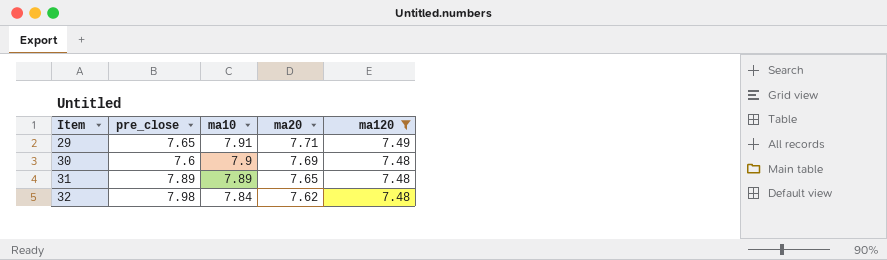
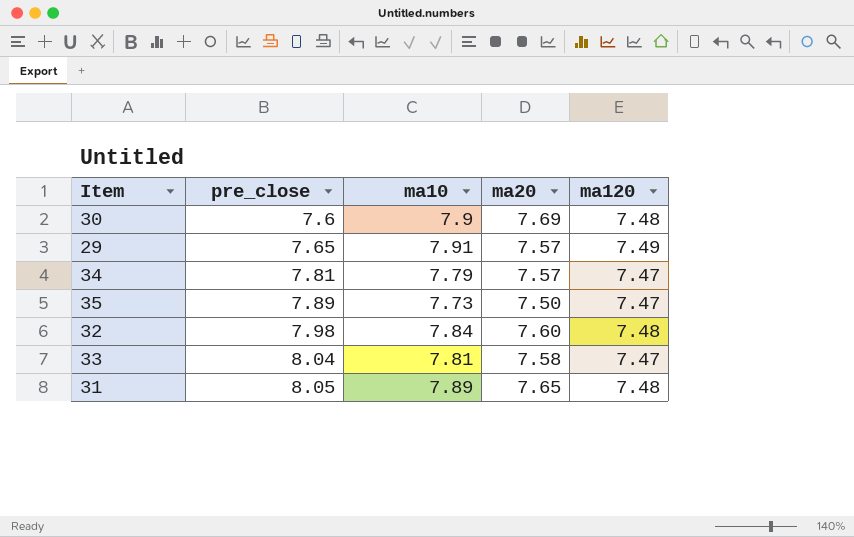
filter: ma120 != 7.47 -> none
row order: Item ascending -> pre_close ascending
29 | ma20: 7.71 -> 7.57
32 | ma20: 7.62 -> 7.60
31 | pre_close: 7.89 -> 8.05

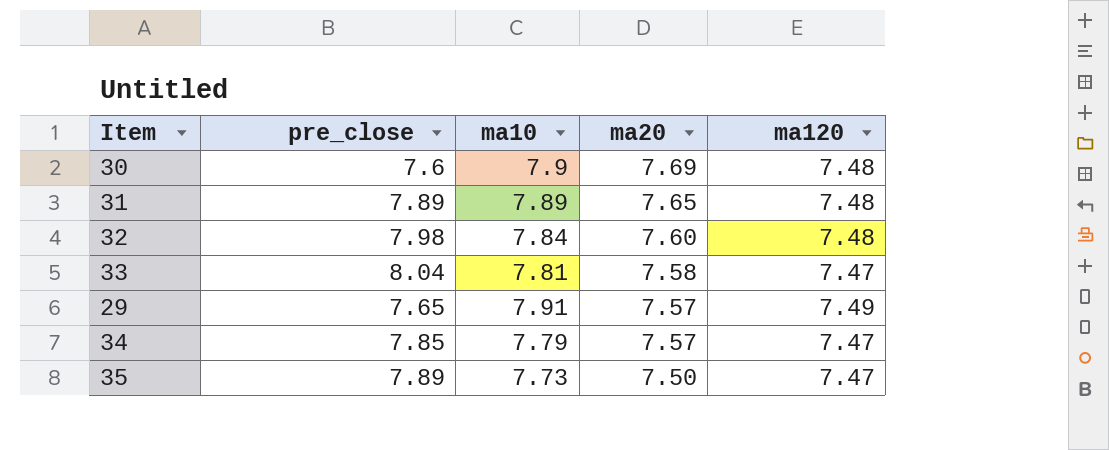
row order: pre_close ascending -> ma20 descending
31 | pre_close: 8.05 -> 7.89
34 | pre_close: 7.81 -> 7.85

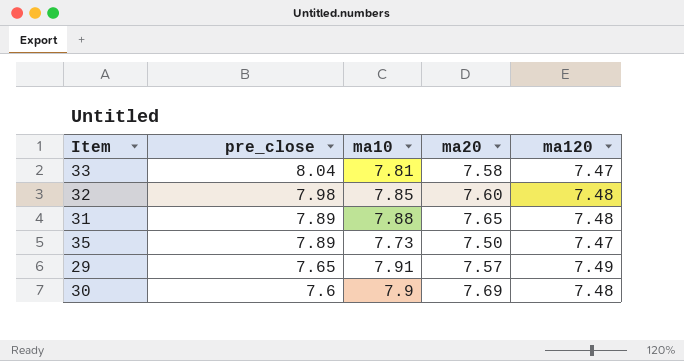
row order: ma20 descending -> pre_close descending
row 34: 7.85 | 7.79 | 7.57 | 7.47 -> none
32 | ma10: 7.84 -> 7.85
31 | ma10: 7.89 -> 7.88

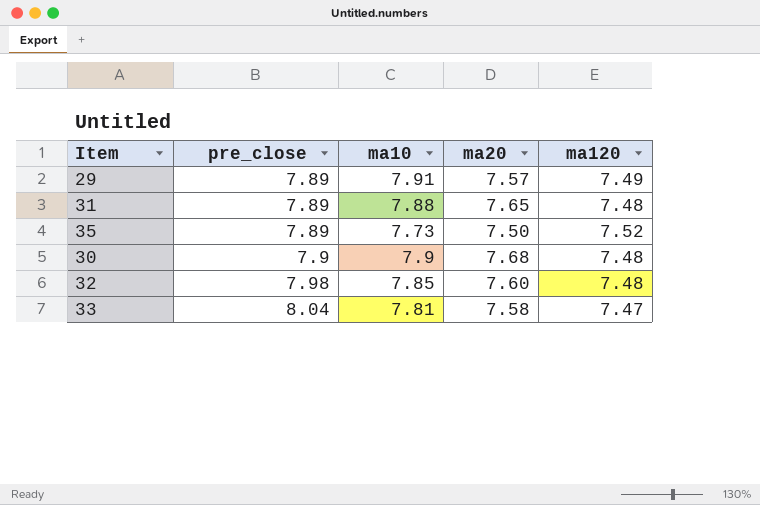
row order: pre_close descending -> pre_close ascending
29 | pre_close: 7.65 -> 7.89
35 | ma120: 7.47 -> 7.52
30 | pre_close: 7.6 -> 7.9
30 | ma20: 7.69 -> 7.68

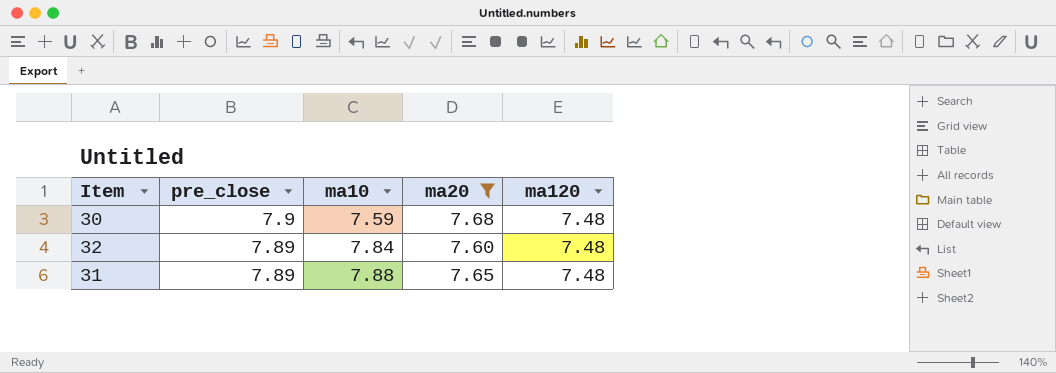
filter: none -> ma20 >= 7.60
row order: pre_close ascending -> pre_close descending
30 | ma10: 7.9 -> 7.59
32 | pre_close: 7.98 -> 7.89
32 | ma10: 7.85 -> 7.84

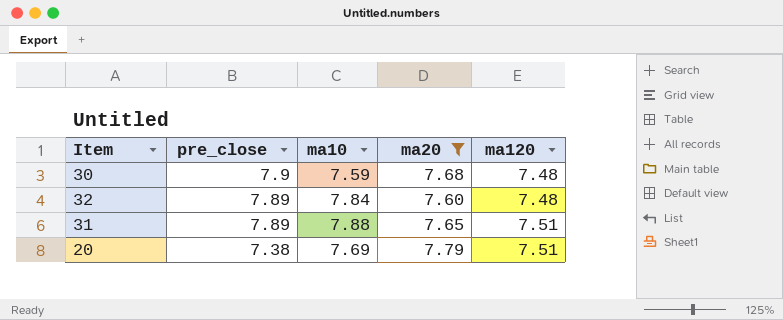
31 | ma120: 7.48 -> 7.51
row 20: none -> 7.38 | 7.69 | 7.79 | 7.51

